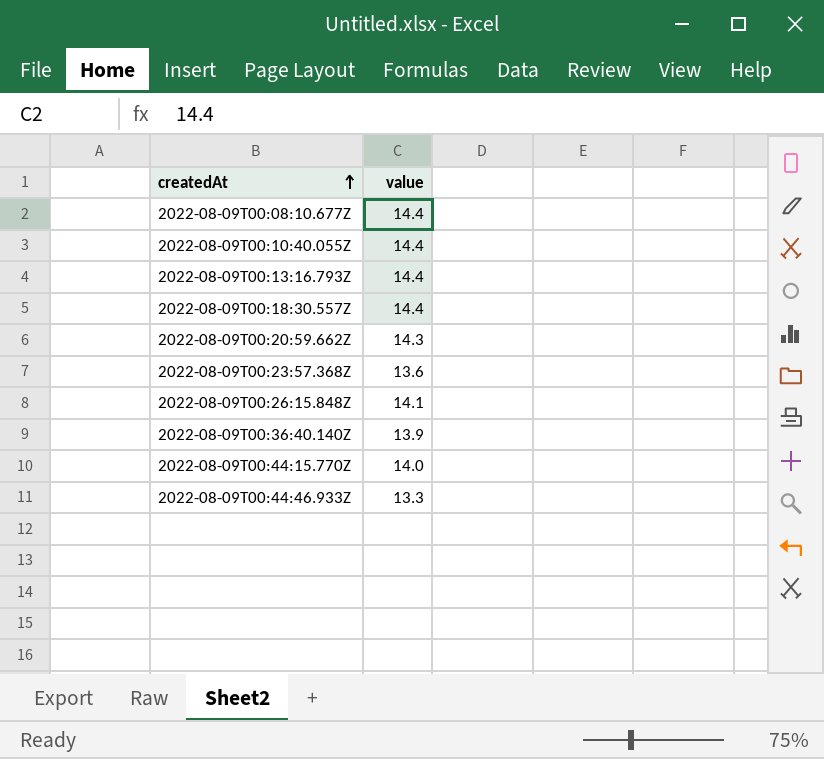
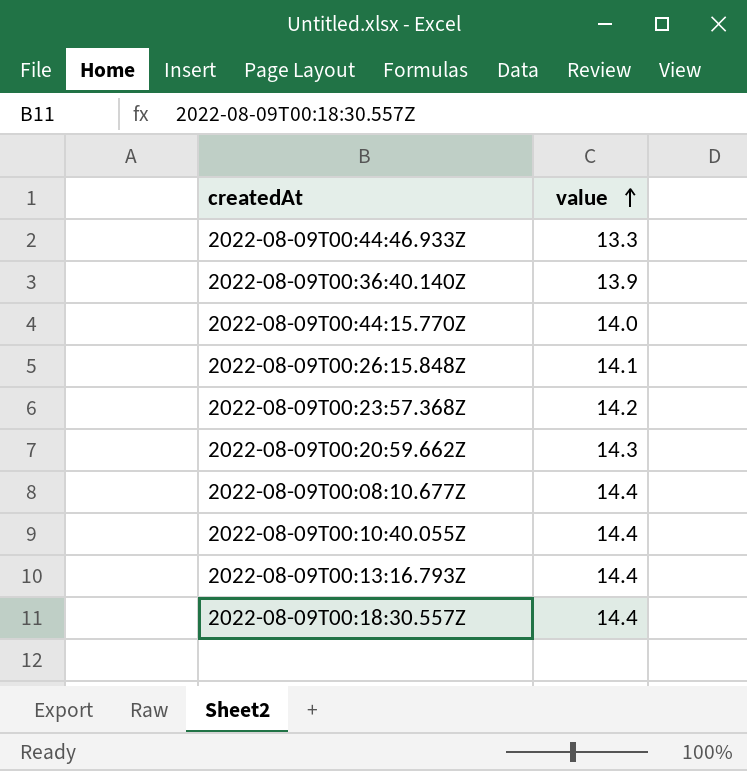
row order: createdAt ascending -> value ascending
2022-08-09T00:23:57.368Z | value: 13.6 -> 14.2

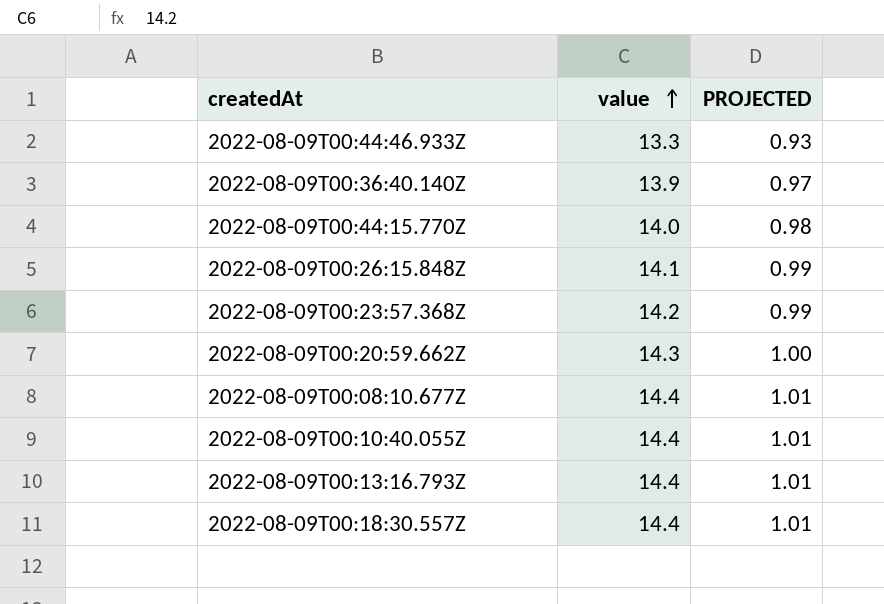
column PROJECTED | formula: none -> [value] * 0.07

